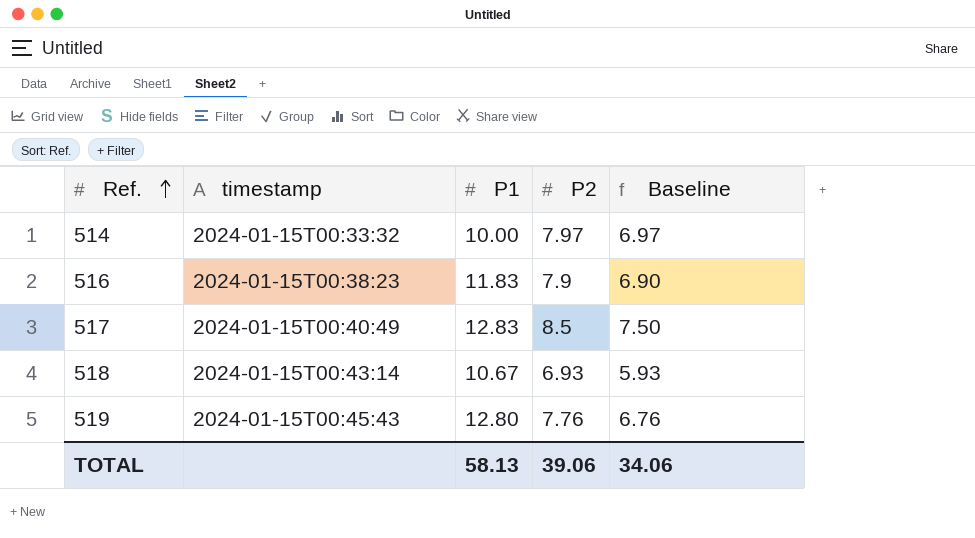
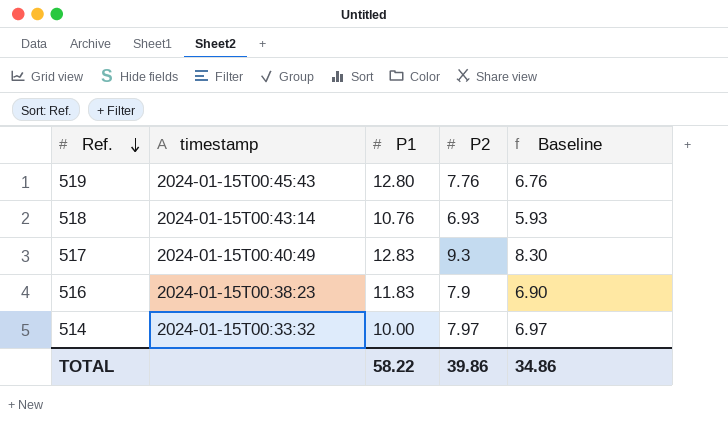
row order: Ref. ascending -> Ref. descending
518 | P1: 10.67 -> 10.76
517 | P2: 8.5 -> 9.3
517 | Baseline: 7.50 -> 8.30
TOTAL | P1: 58.13 -> 58.22
TOTAL | P2: 39.06 -> 39.86
TOTAL | Baseline: 34.06 -> 34.86

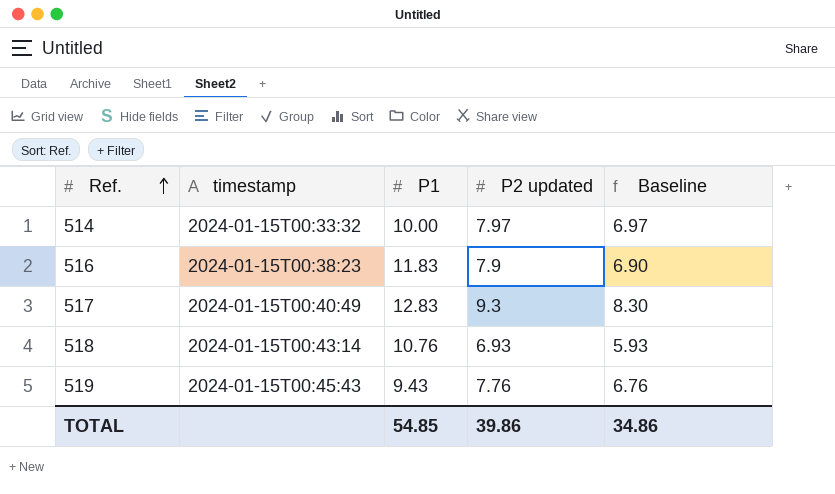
row order: Ref. descending -> Ref. ascending
column name: P2 -> P2 updated
519 | P1: 12.80 -> 9.43
TOTAL | P1: 58.22 -> 54.85

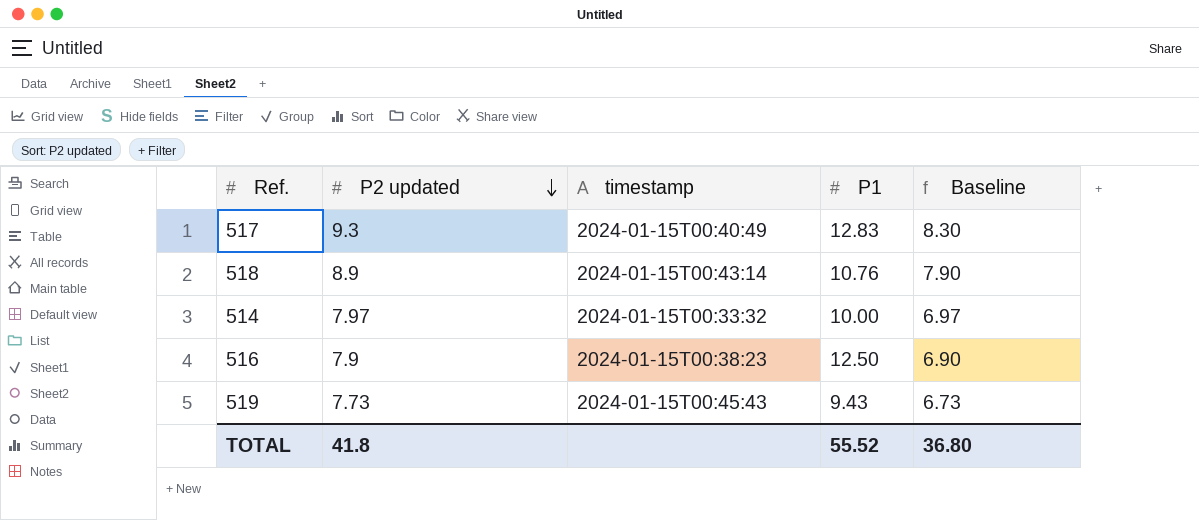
row order: Ref. ascending -> P2 updated descending
column P2 updated | position: 4 -> 2
518 | P2 updated: 6.93 -> 8.9
518 | Baseline: 5.93 -> 7.90
516 | P1: 11.83 -> 12.50
519 | P2 updated: 7.76 -> 7.73
519 | Baseline: 6.76 -> 6.73
TOTAL | P2 updated: 39.86 -> 41.8
TOTAL | P1: 54.85 -> 55.52
TOTAL | Baseline: 34.86 -> 36.80

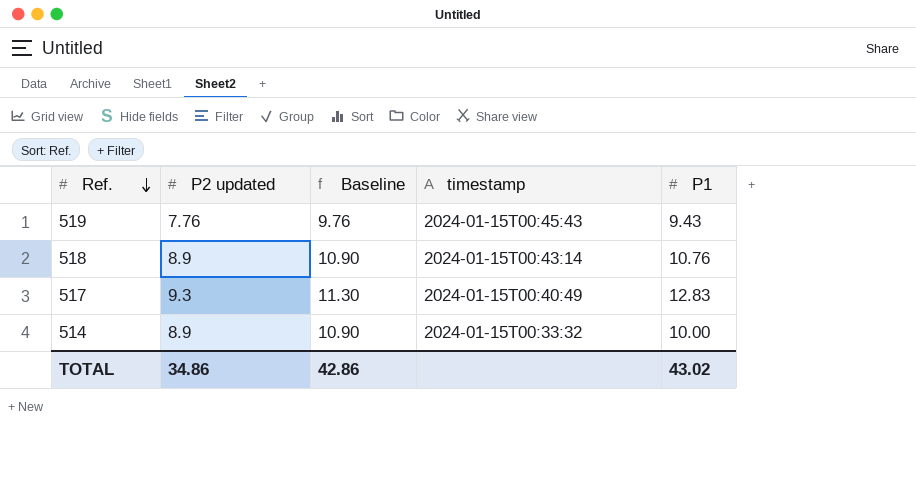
row order: P2 updated descending -> Ref. descending
column Baseline | formula: [P2 updated] - 1 -> [P2 updated] + 2
column Baseline | position: 5 -> 3
row 516: 7.9 | 2024-01-15T00:38:23 | 12.50 | 6.90 -> none
519 | P2 updated: 7.73 -> 7.76
514 | P2 updated: 7.97 -> 8.9
TOTAL | P2 updated: 41.8 -> 34.86
TOTAL | Baseline: 36.80 -> 42.86
TOTAL | P1: 55.52 -> 43.02

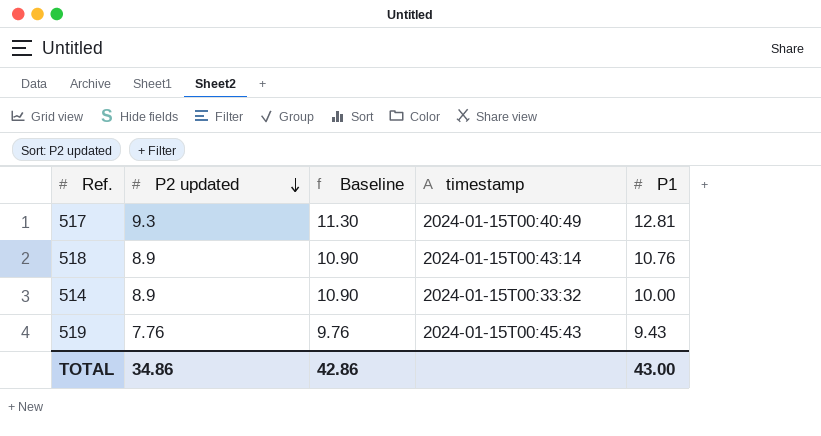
row order: Ref. descending -> P2 updated descending
517 | P1: 12.83 -> 12.81
TOTAL | P1: 43.02 -> 43.00

